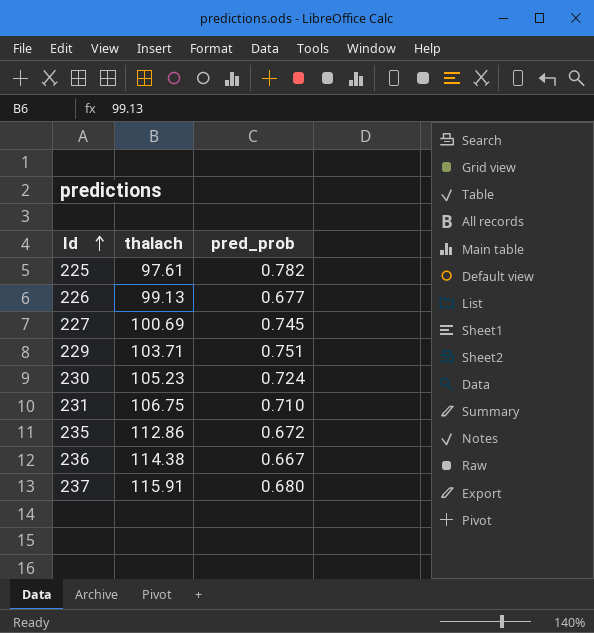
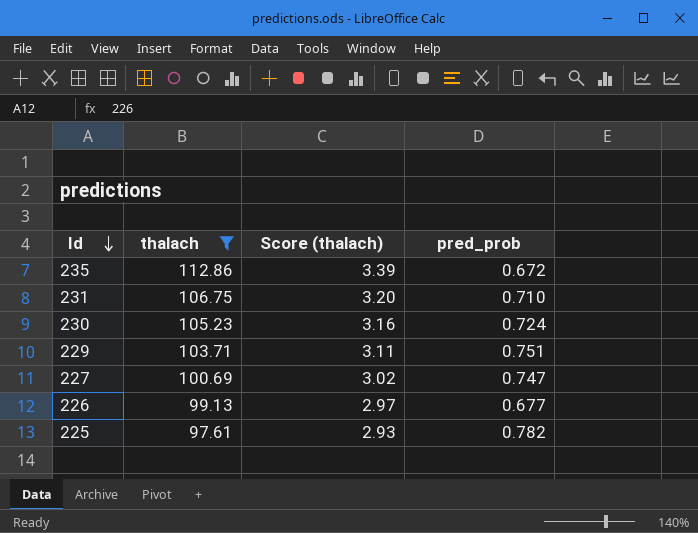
filter: none -> thalach <= 112.86
row order: Id ascending -> Id descending
column Score (thalach) | formula: none -> [thalach] * 0.03
227 | pred_prob: 0.745 -> 0.747

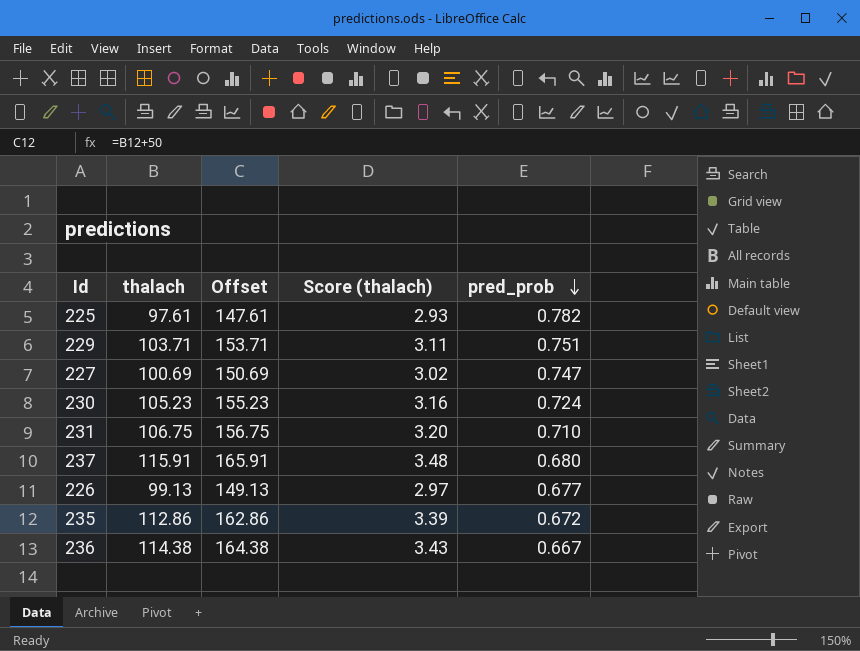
filter: thalach <= 112.86 -> none
row order: Id descending -> pred_prob descending
column Offset | formula: none -> [thalach] + 50

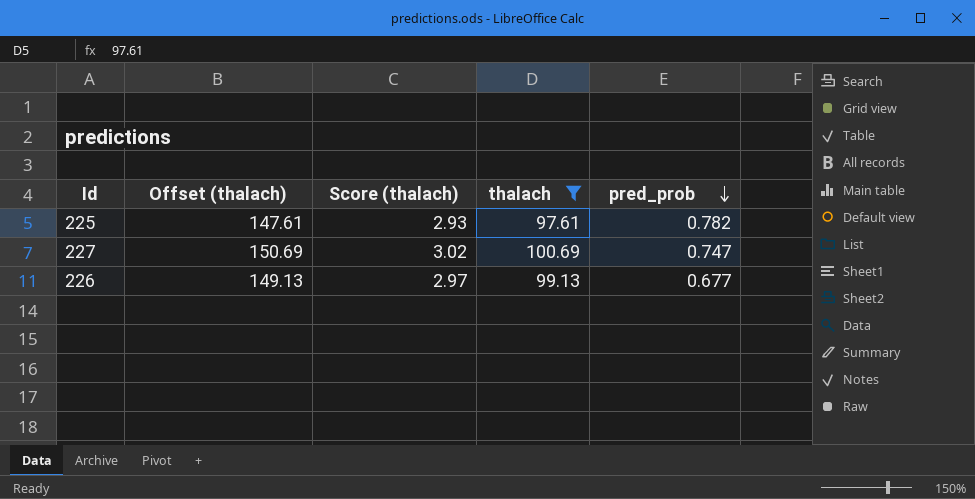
filter: none -> thalach <= 100.69
column name: Offset -> Offset (thalach)
column thalach | position: 2 -> 4

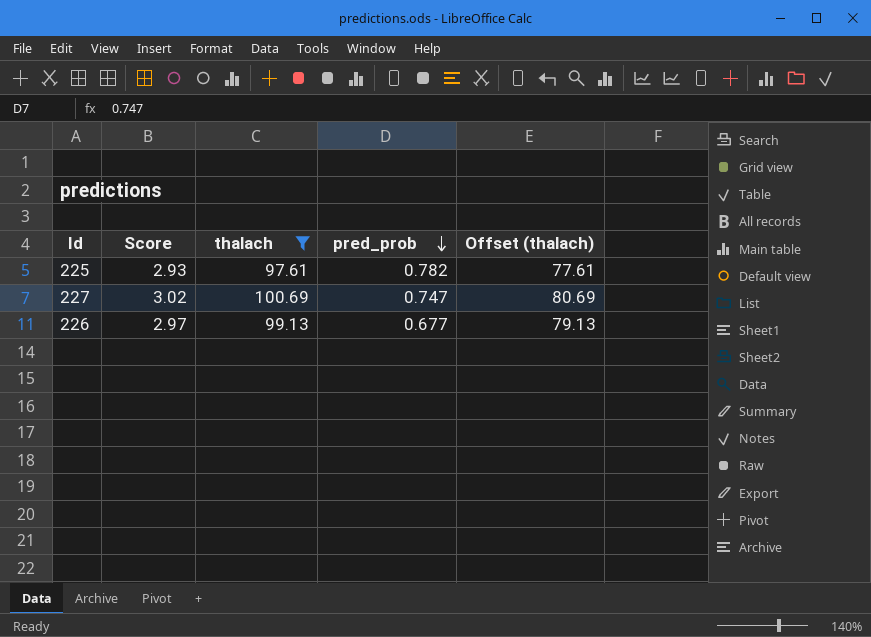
column name: Score (thalach) -> Score
column Offset (thalach) | formula: [thalach] + 50 -> [thalach] - 20
column Offset (thalach) | position: 2 -> 5

